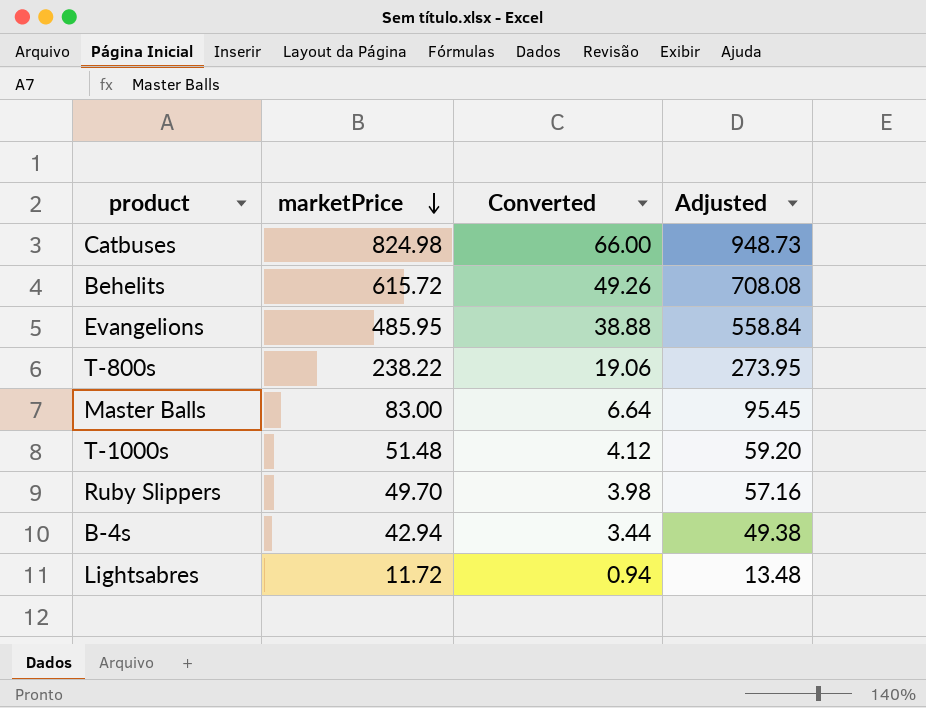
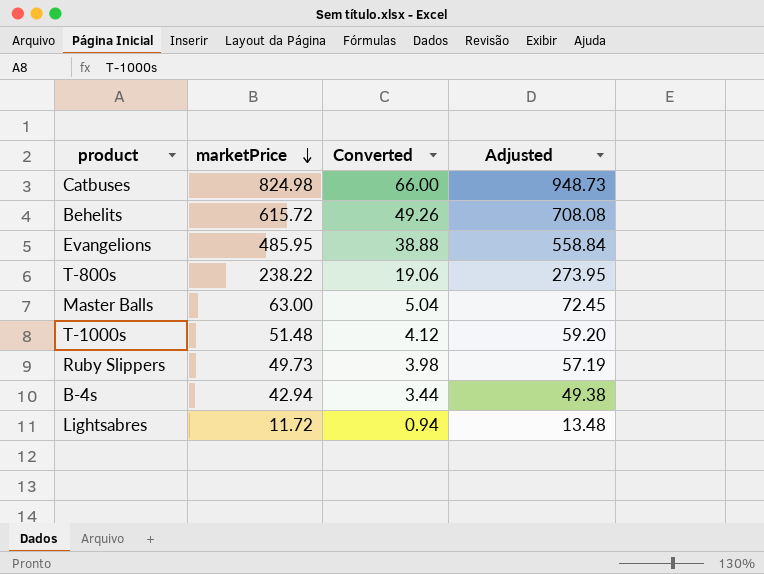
Master Balls | marketPrice: 83.00 -> 63.00
Master Balls | Converted: 6.64 -> 5.04
Master Balls | Adjusted: 95.45 -> 72.45
Ruby Slippers | marketPrice: 49.70 -> 49.73
Ruby Slippers | Adjusted: 57.16 -> 57.19

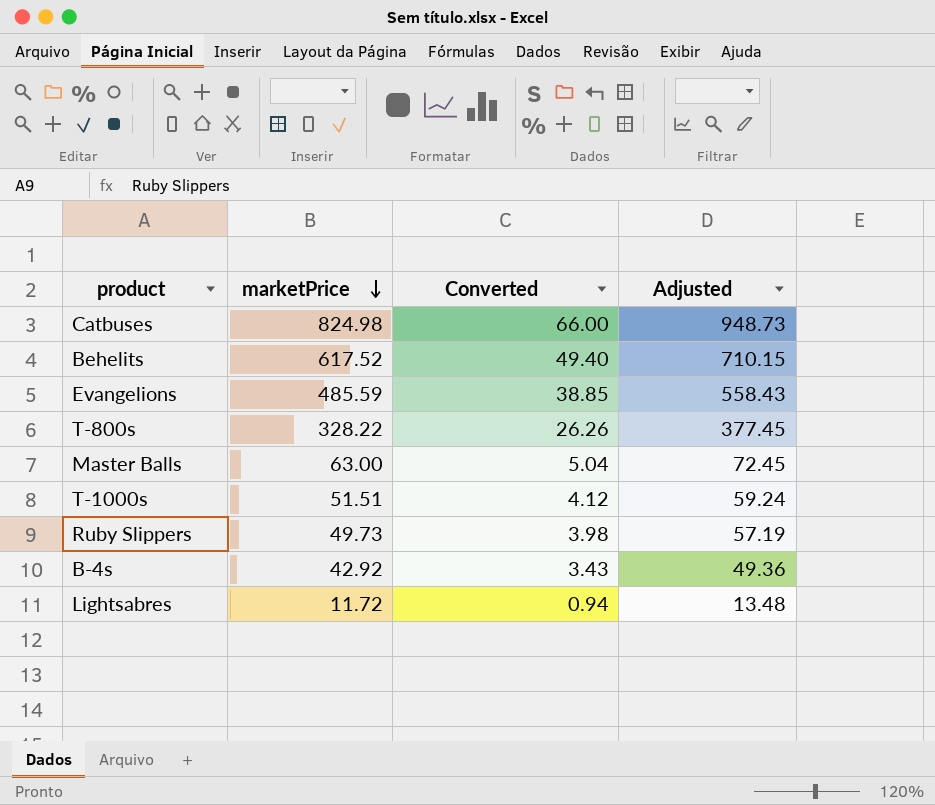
Behelits | marketPrice: 615.72 -> 617.52
Behelits | Converted: 49.26 -> 49.40
Behelits | Adjusted: 708.08 -> 710.15
Evangelions | marketPrice: 485.95 -> 485.59
Evangelions | Converted: 38.88 -> 38.85
Evangelions | Adjusted: 558.84 -> 558.43
T-800s | marketPrice: 238.22 -> 328.22
T-800s | Converted: 19.06 -> 26.26
T-800s | Adjusted: 273.95 -> 377.45
T-1000s | marketPrice: 51.48 -> 51.51
T-1000s | Adjusted: 59.20 -> 59.24
B-4s | marketPrice: 42.94 -> 42.92
B-4s | Converted: 3.44 -> 3.43
B-4s | Adjusted: 49.38 -> 49.36

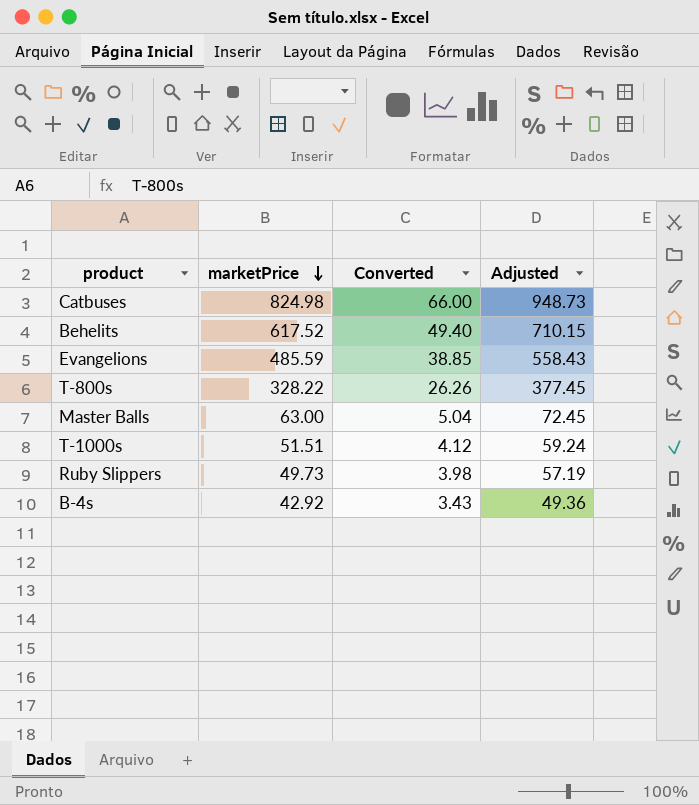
row Lightsabres: 11.72 | 0.94 | 13.48 -> none

